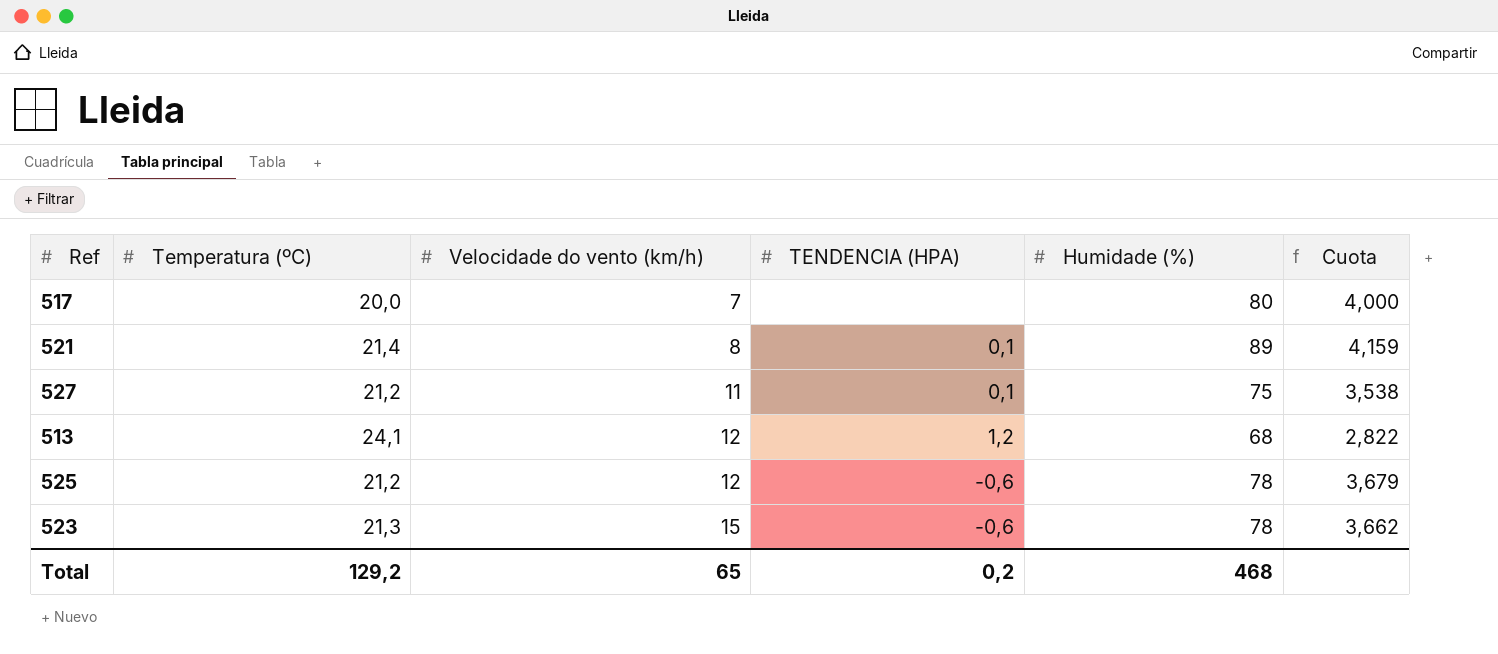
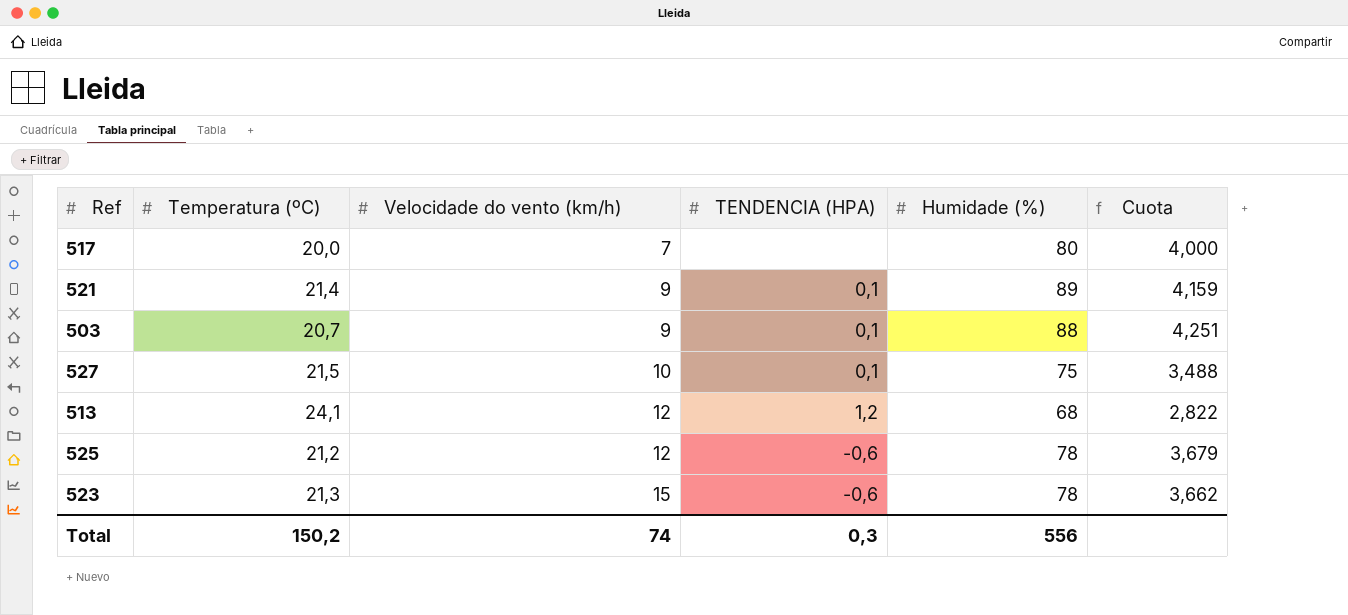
521 | Velocidade do vento (km/h): 8 -> 9
row 503: none -> 20,7 | 9 | 0,1 | 88 | 4,251
527 | Temperatura (ºC): 21,2 -> 21,5
527 | Velocidade do vento (km/h): 11 -> 10
527 | Cuota: 3,538 -> 3,488
Total | Temperatura (ºC): 129,2 -> 150,2
Total | Velocidade do vento (km/h): 65 -> 74
Total | TENDENCIA (HPA): 0,2 -> 0,3
Total | Humidade (%): 468 -> 556

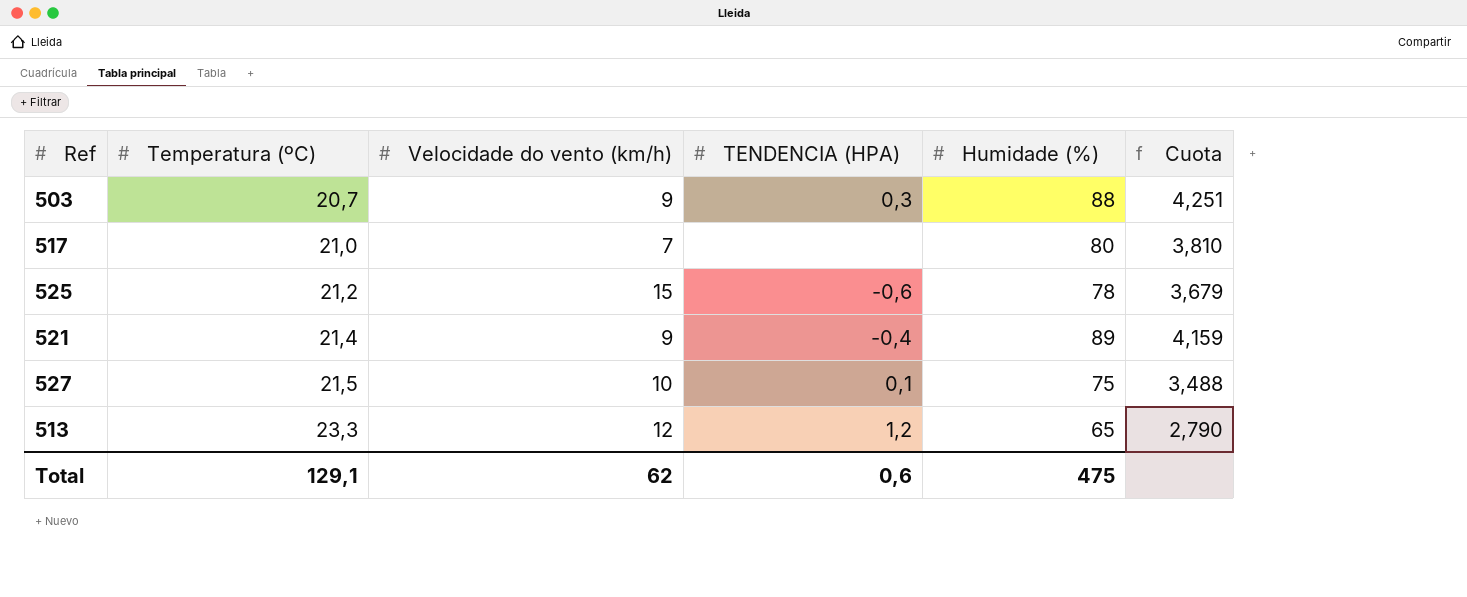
row order: Velocidade do vento (km/h) ascending -> Temperatura (ºC) ascending
row 523: 21,3 | 15 | -0,6 | 78 | 3,662 -> none
503 | TENDENCIA (HPA): 0,1 -> 0,3
517 | Temperatura (ºC): 20,0 -> 21,0
517 | Cuota: 4,000 -> 3,810
525 | Velocidade do vento (km/h): 12 -> 15
521 | TENDENCIA (HPA): 0,1 -> -0,4
513 | Temperatura (ºC): 24,1 -> 23,3
513 | Humidade (%): 68 -> 65
513 | Cuota: 2,822 -> 2,790
Total | Temperatura (ºC): 150,2 -> 129,1
Total | Velocidade do vento (km/h): 74 -> 62
Total | TENDENCIA (HPA): 0,3 -> 0,6
Total | Humidade (%): 556 -> 475

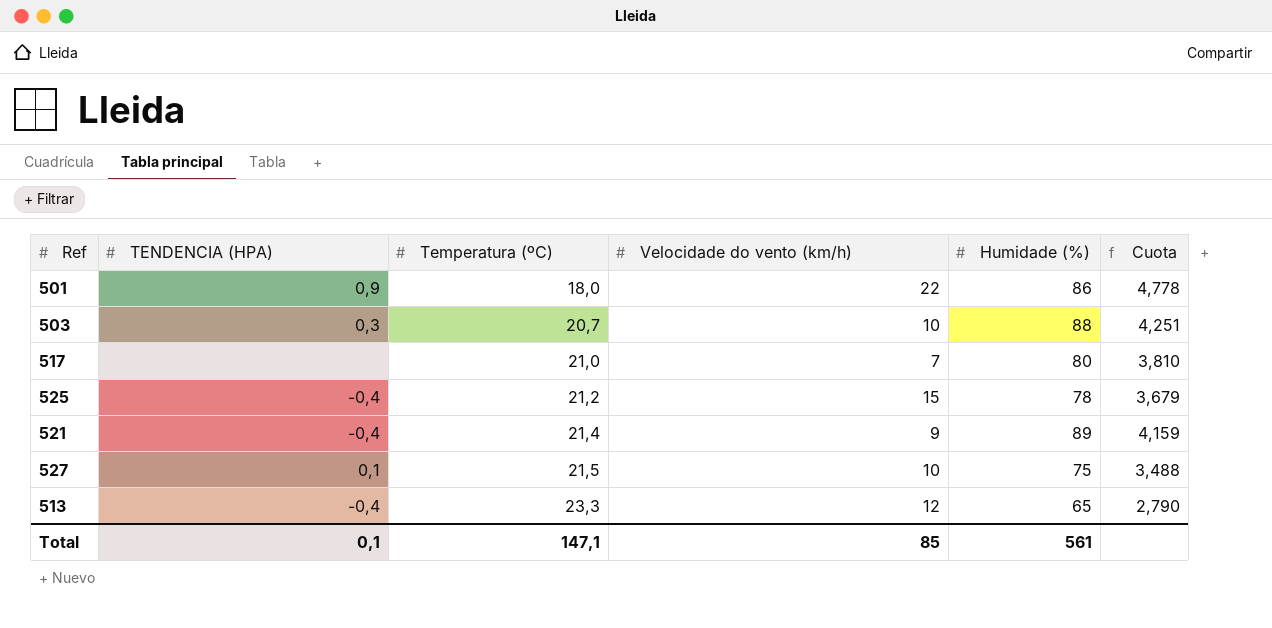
column TENDENCIA (HPA) | position: 4 -> 2
row 501: none -> 0,9 | 18,0 | 22 | 86 | 4,778
503 | Velocidade do vento (km/h): 9 -> 10
525 | TENDENCIA (HPA): -0,6 -> -0,4
513 | TENDENCIA (HPA): 1,2 -> -0,4
Total | TENDENCIA (HPA): 0,6 -> 0,1
Total | Temperatura (ºC): 129,1 -> 147,1
Total | Velocidade do vento (km/h): 62 -> 85
Total | Humidade (%): 475 -> 561

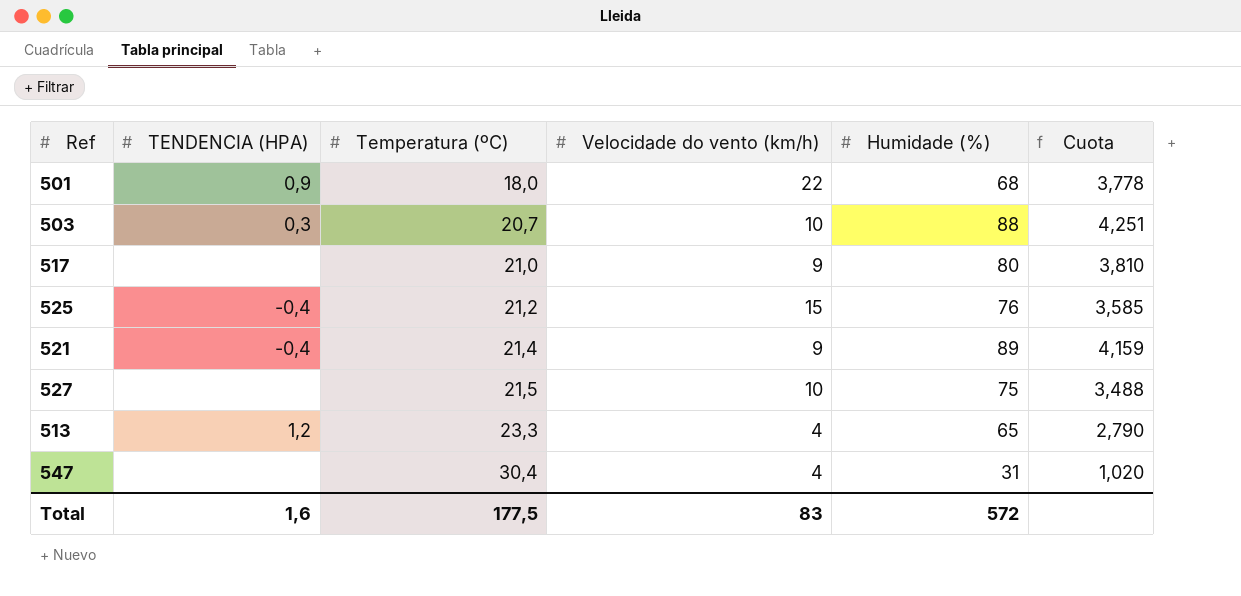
501 | Humidade (%): 86 -> 68
501 | Cuota: 4,778 -> 3,778
517 | Velocidade do vento (km/h): 7 -> 9
525 | Humidade (%): 78 -> 76
525 | Cuota: 3,679 -> 3,585
527 | TENDENCIA (HPA): 0,1 -> none
513 | TENDENCIA (HPA): -0,4 -> 1,2
513 | Velocidade do vento (km/h): 12 -> 4
row 547: none -> none | 30,4 | 4 | 31 | 1,020
Total | TENDENCIA (HPA): 0,1 -> 1,6
Total | Temperatura (ºC): 147,1 -> 177,5
Total | Velocidade do vento (km/h): 85 -> 83
Total | Humidade (%): 561 -> 572

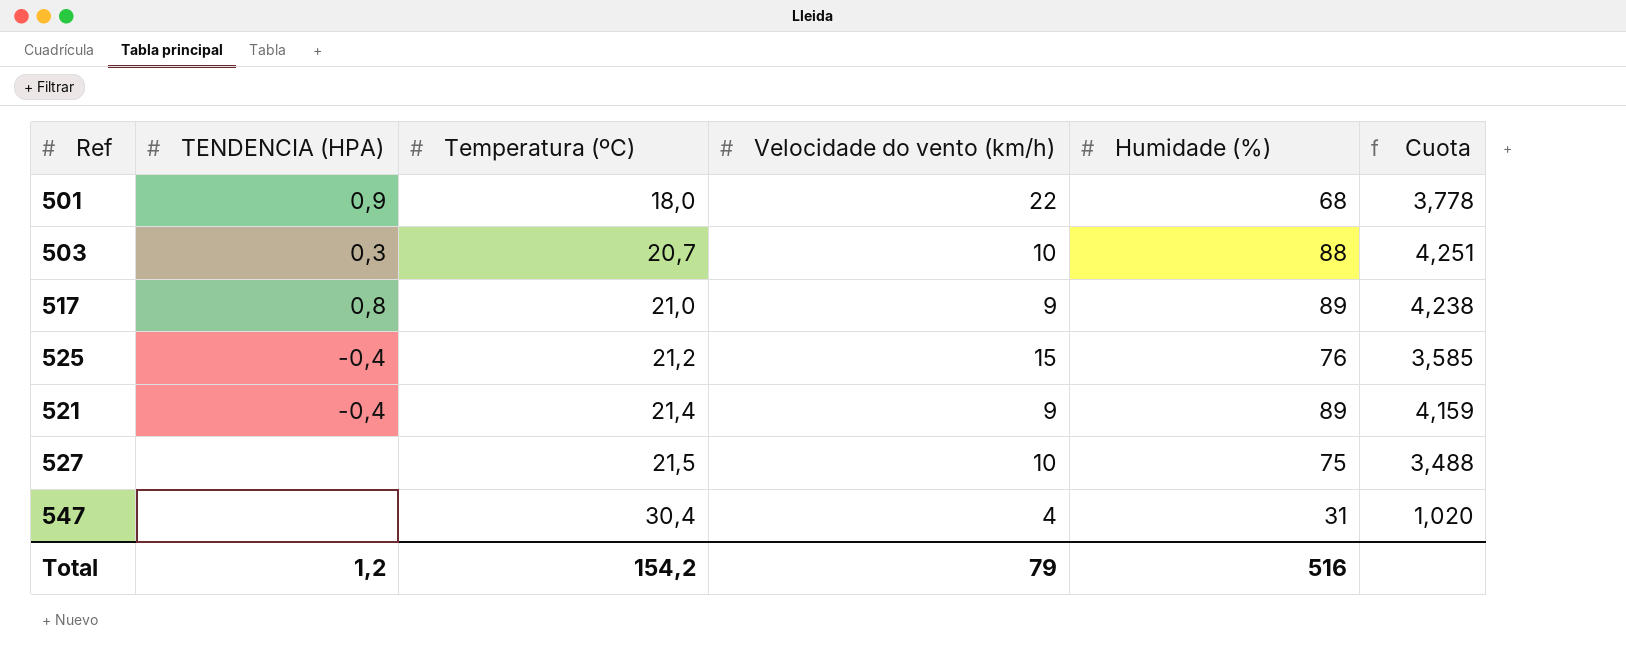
row 513: 1,2 | 23,3 | 4 | 65 | 2,790 -> none
517 | TENDENCIA (HPA): none -> 0,8
517 | Humidade (%): 80 -> 89
517 | Cuota: 3,810 -> 4,238
Total | TENDENCIA (HPA): 1,6 -> 1,2
Total | Temperatura (ºC): 177,5 -> 154,2
Total | Velocidade do vento (km/h): 83 -> 79
Total | Humidade (%): 572 -> 516

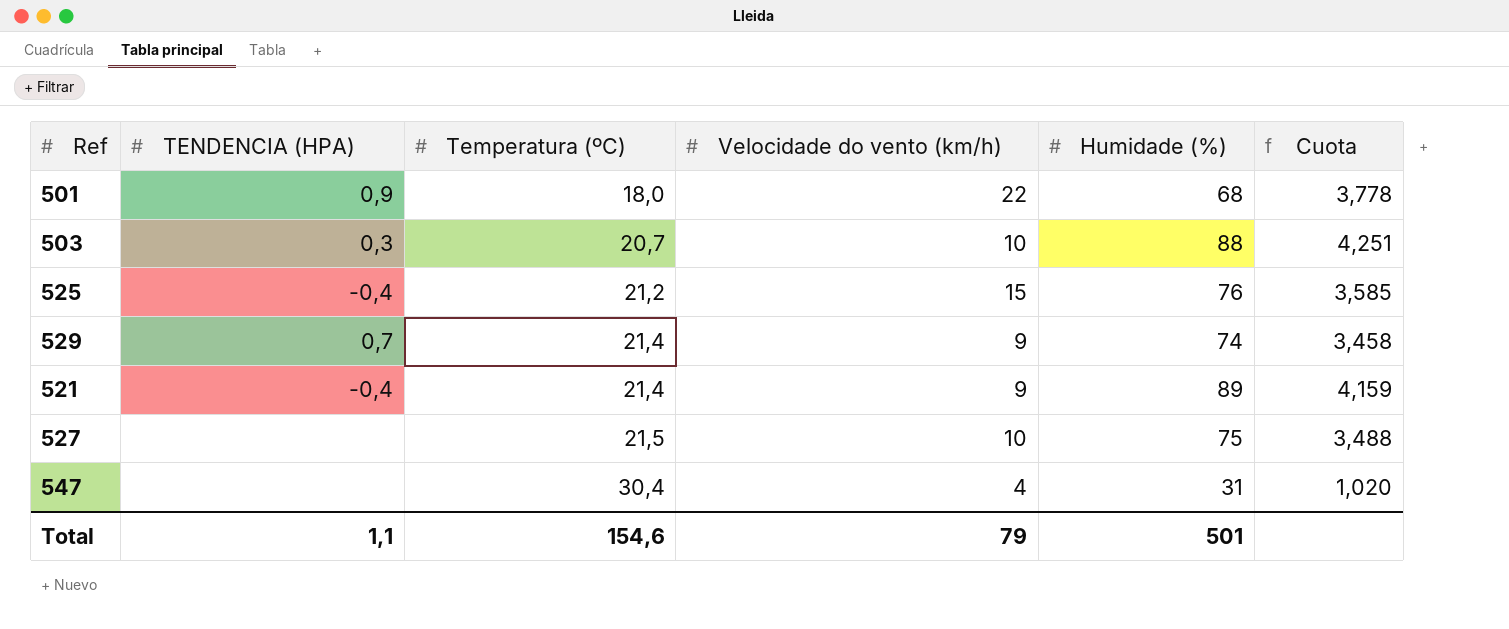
row 517: 0,8 | 21,0 | 9 | 89 | 4,238 -> none
row 529: none -> 0,7 | 21,4 | 9 | 74 | 3,458
Total | TENDENCIA (HPA): 1,2 -> 1,1
Total | Temperatura (ºC): 154,2 -> 154,6
Total | Humidade (%): 516 -> 501

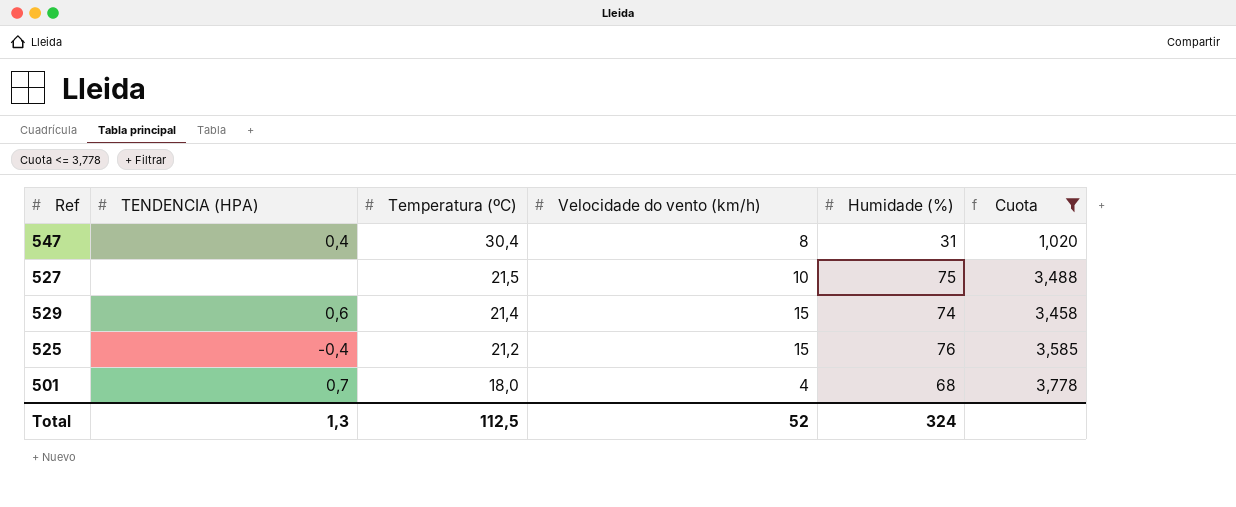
filter: none -> Cuota <= 3,778
row order: Temperatura (ºC) ascending -> Temperatura (ºC) descending
547 | TENDENCIA (HPA): none -> 0,4
547 | Velocidade do vento (km/h): 4 -> 8
529 | TENDENCIA (HPA): 0,7 -> 0,6
529 | Velocidade do vento (km/h): 9 -> 15
501 | TENDENCIA (HPA): 0,9 -> 0,7
501 | Velocidade do vento (km/h): 22 -> 4
Total | TENDENCIA (HPA): 1,1 -> 1,3
Total | Temperatura (ºC): 154,6 -> 112,5
Total | Velocidade do vento (km/h): 79 -> 52
Total | Humidade (%): 501 -> 324

